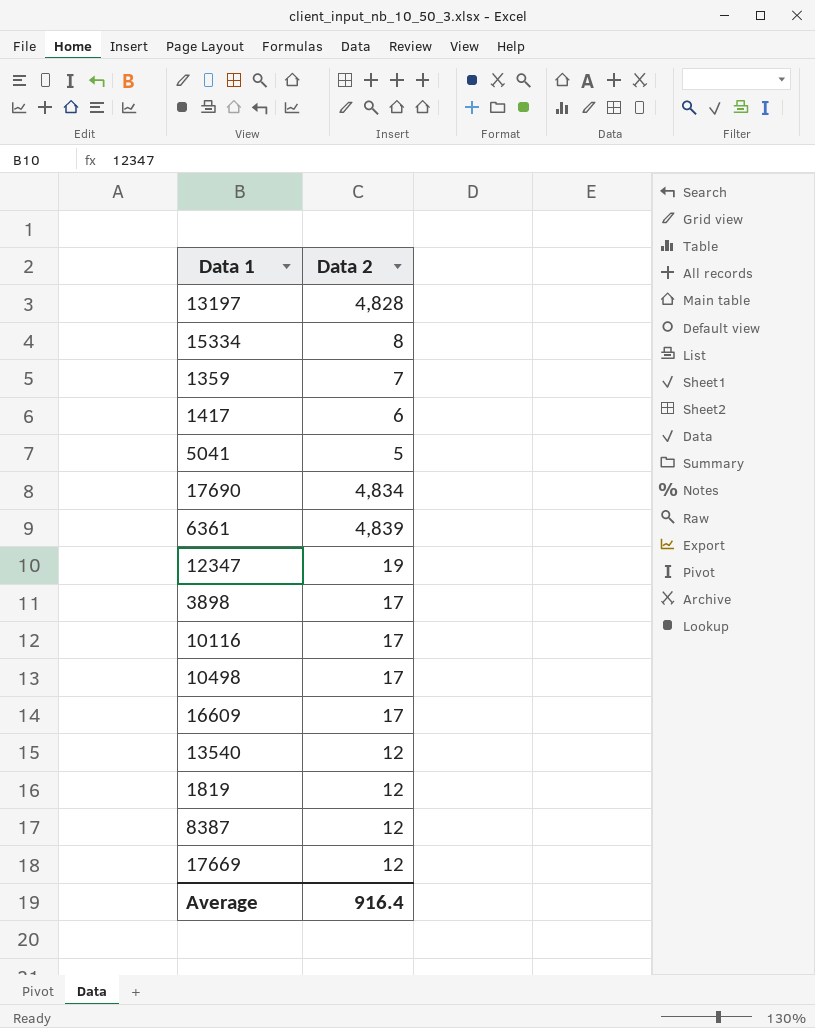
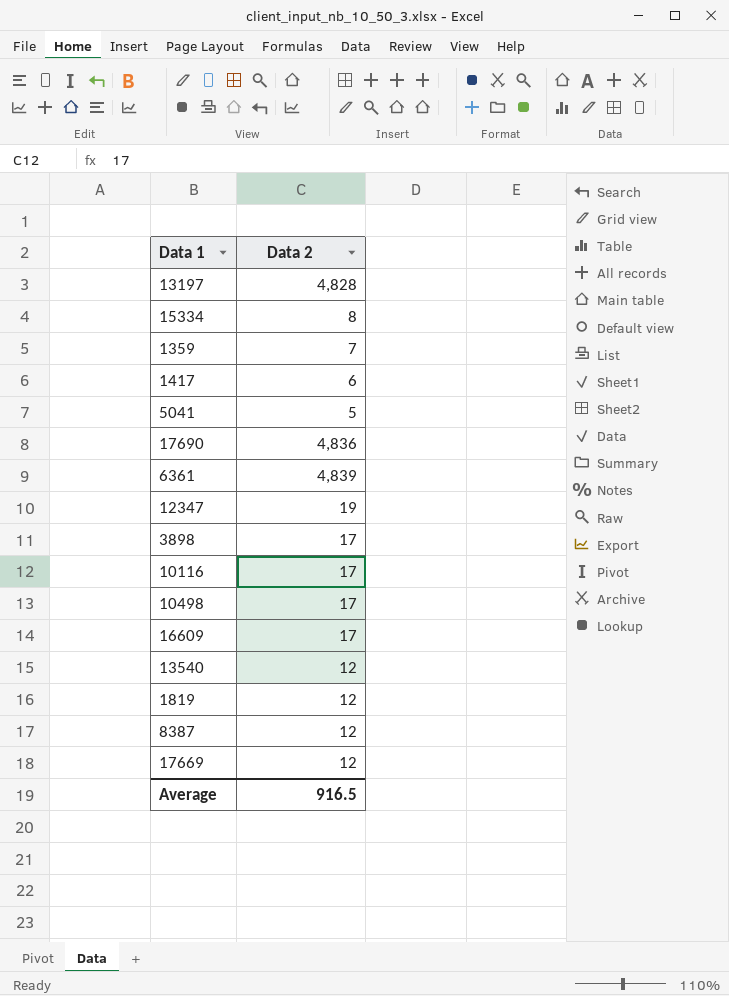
17690 | Data 2: 4,834 -> 4,836
Average | Data 2: 916.4 -> 916.5

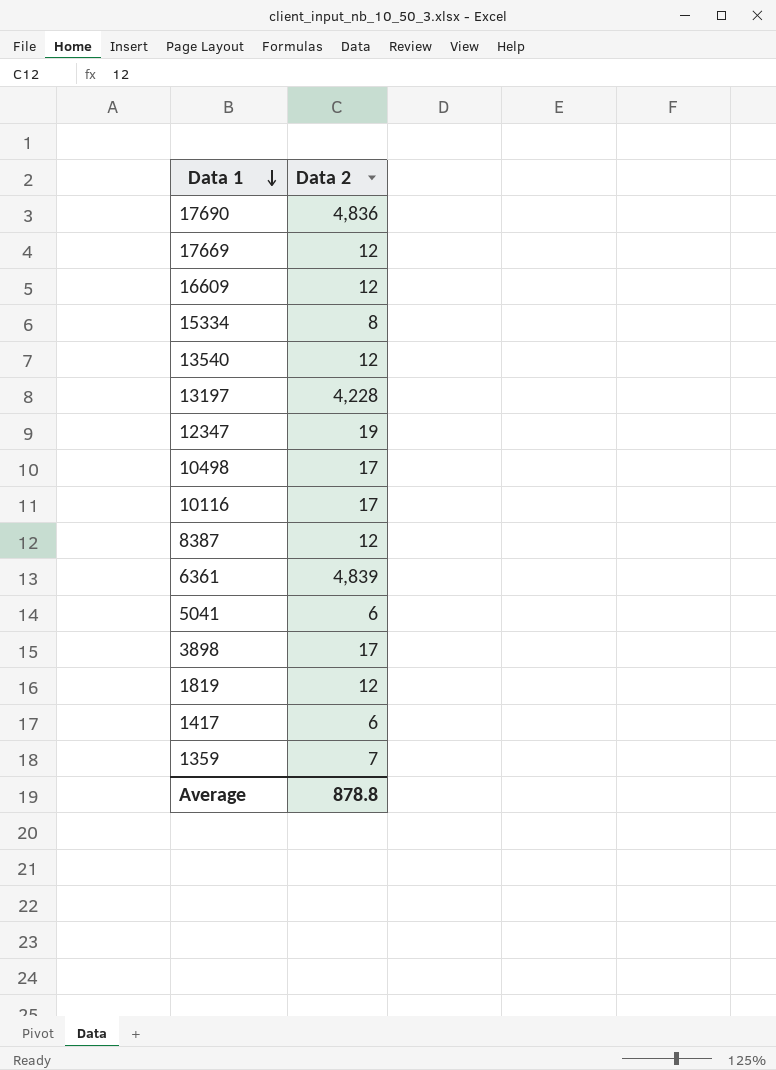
row order: none -> Data 1 descending
16609 | Data 2: 17 -> 12
13197 | Data 2: 4,828 -> 4,228
5041 | Data 2: 5 -> 6
Average | Data 2: 916.5 -> 878.8

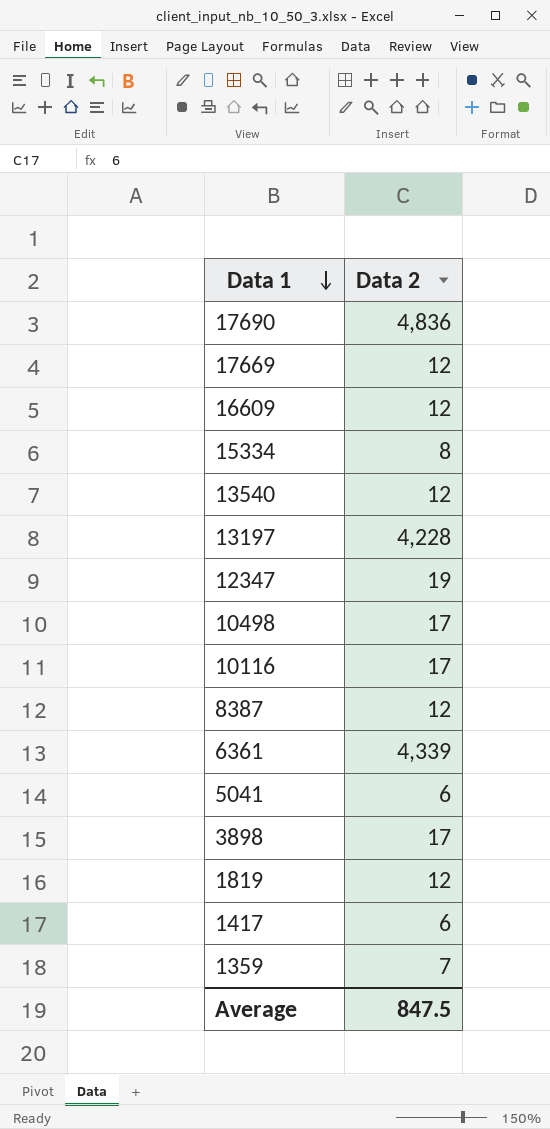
6361 | Data 2: 4,839 -> 4,339
Average | Data 2: 878.8 -> 847.5

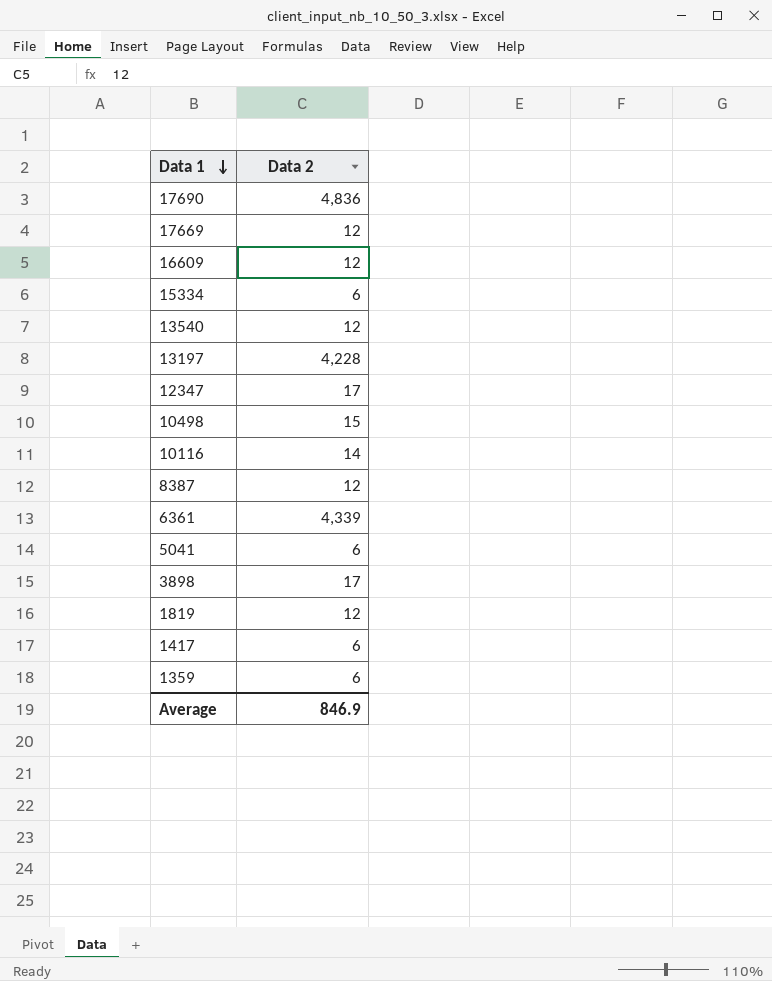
15334 | Data 2: 8 -> 6
12347 | Data 2: 19 -> 17
10498 | Data 2: 17 -> 15
10116 | Data 2: 17 -> 14
1359 | Data 2: 7 -> 6
Average | Data 2: 847.5 -> 846.9

